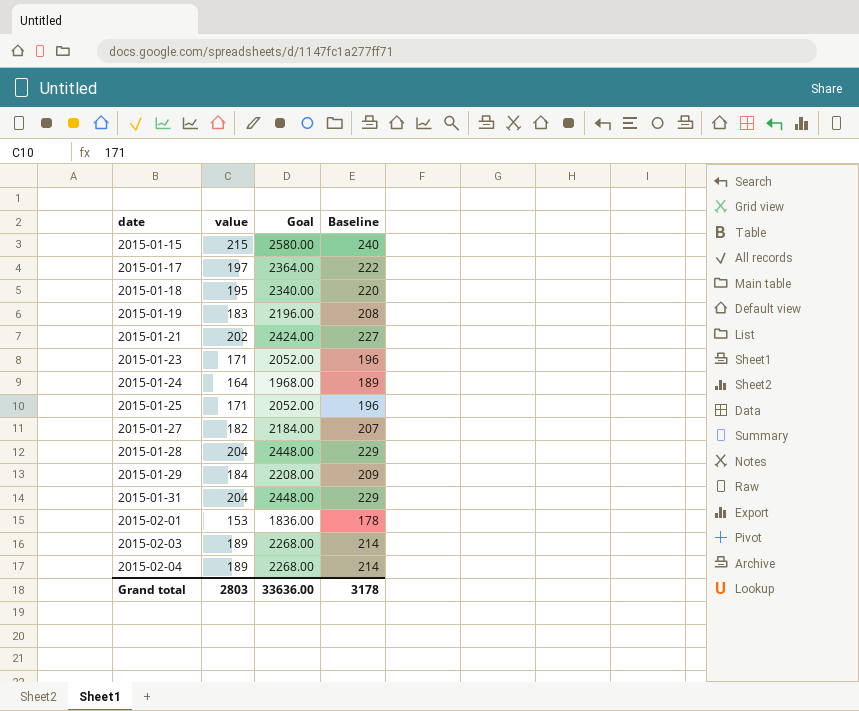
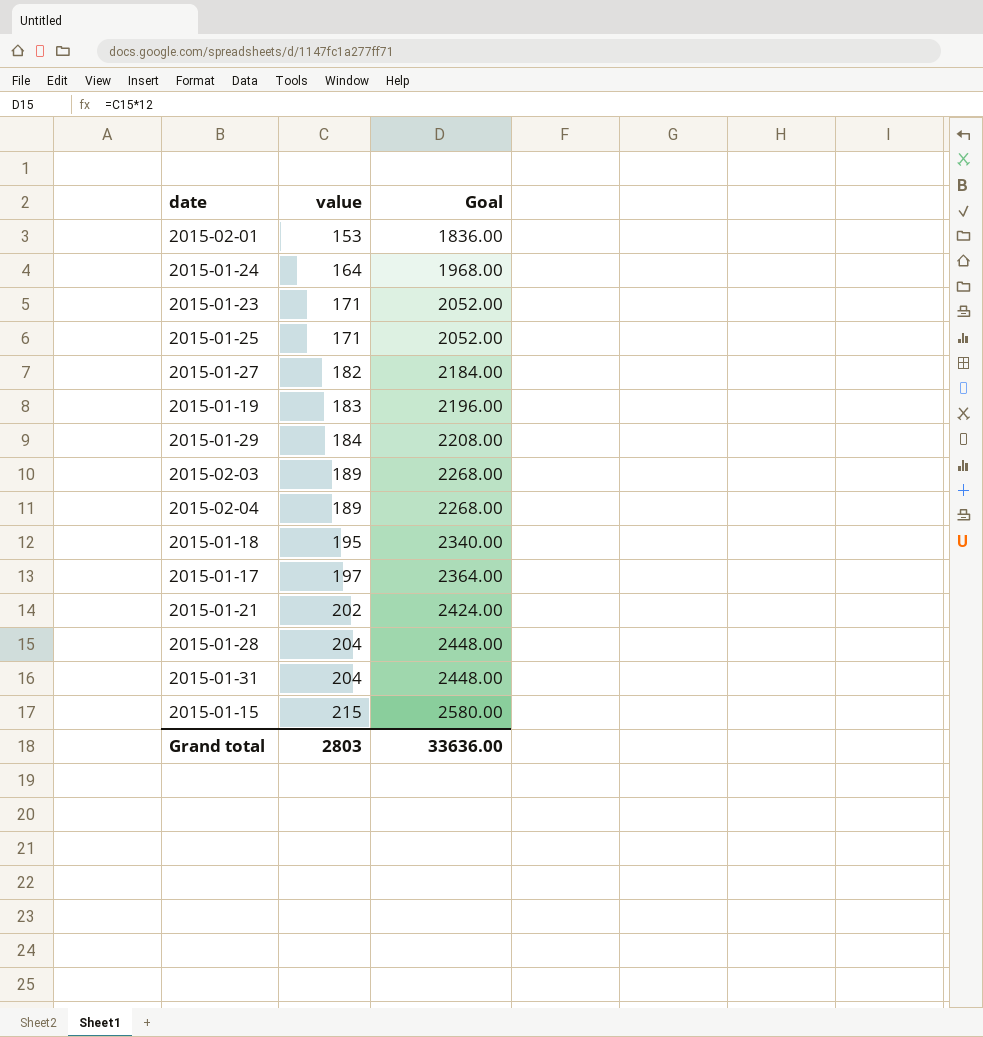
row order: date ascending -> value ascending
column Baseline | formula: [value] + 25 -> none

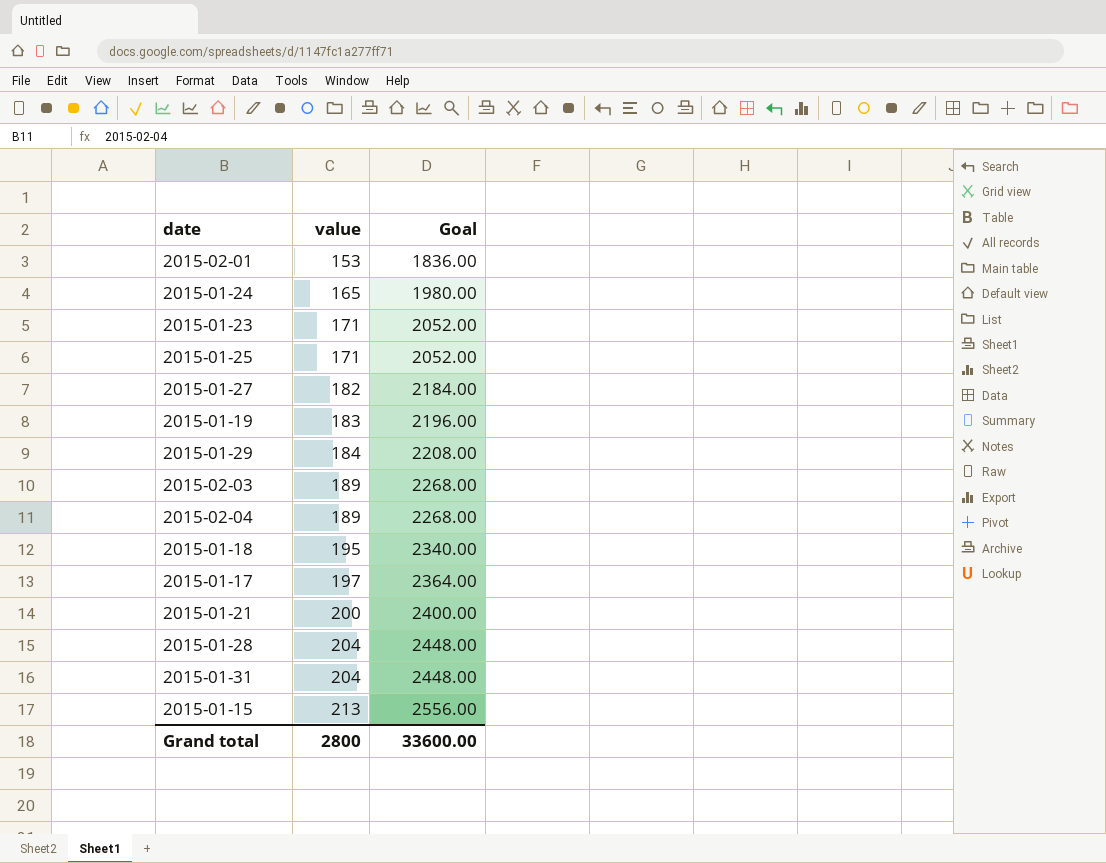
2015-01-24 | value: 164 -> 165
2015-01-24 | Goal: 1968.00 -> 1980.00
2015-01-21 | value: 202 -> 200
2015-01-21 | Goal: 2424.00 -> 2400.00
2015-01-15 | value: 215 -> 213
2015-01-15 | Goal: 2580.00 -> 2556.00
Grand total | value: 2803 -> 2800
Grand total | Goal: 33636.00 -> 33600.00

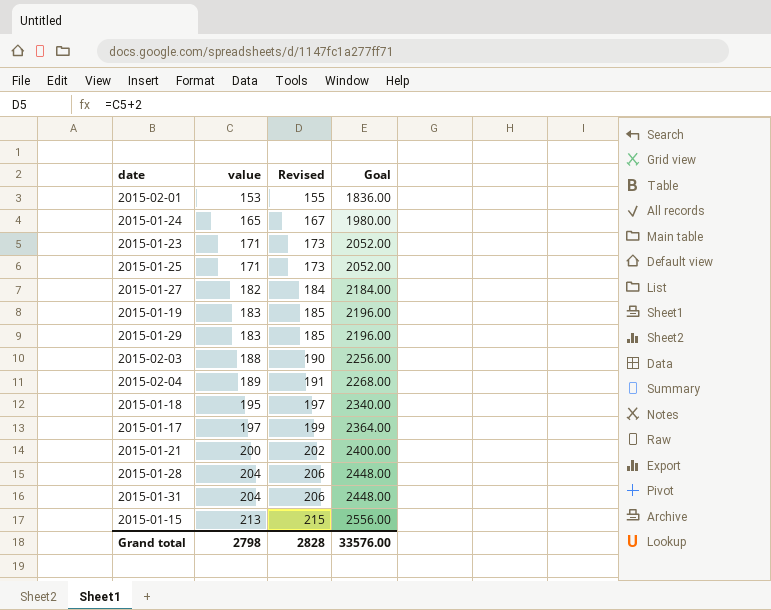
column Revised | formula: none -> [value] + 2
2015-01-29 | value: 184 -> 183
2015-01-29 | Goal: 2208.00 -> 2196.00
2015-02-03 | value: 189 -> 188
2015-02-03 | Goal: 2268.00 -> 2256.00
Grand total | value: 2800 -> 2798
Grand total | Goal: 33600.00 -> 33576.00

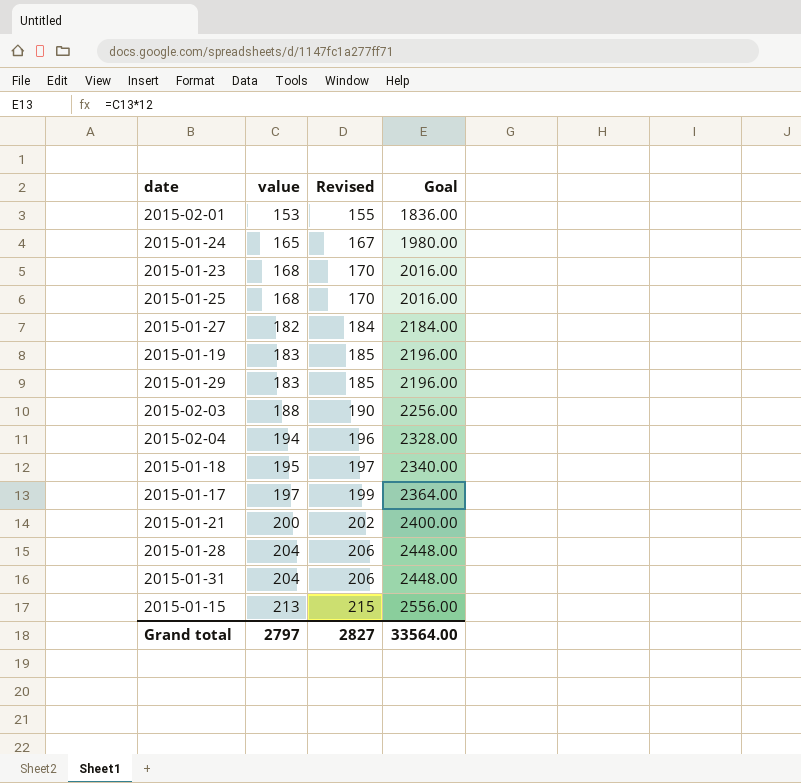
2015-01-23 | value: 171 -> 168
2015-01-23 | Revised: 173 -> 170
2015-01-23 | Goal: 2052.00 -> 2016.00
2015-01-25 | value: 171 -> 168
2015-01-25 | Revised: 173 -> 170
2015-01-25 | Goal: 2052.00 -> 2016.00
2015-02-04 | value: 189 -> 194
2015-02-04 | Revised: 191 -> 196
2015-02-04 | Goal: 2268.00 -> 2328.00
Grand total | value: 2798 -> 2797
Grand total | Revised: 2828 -> 2827
Grand total | Goal: 33576.00 -> 33564.00

